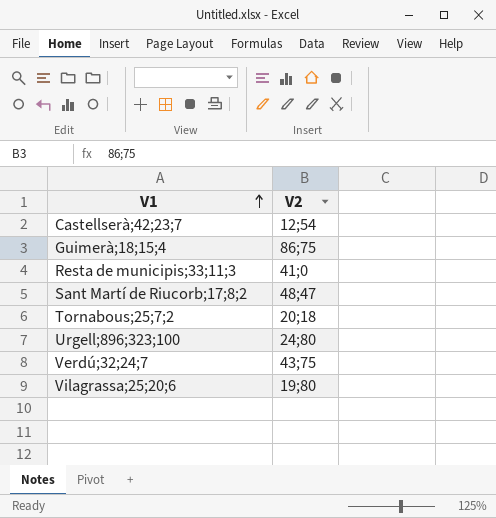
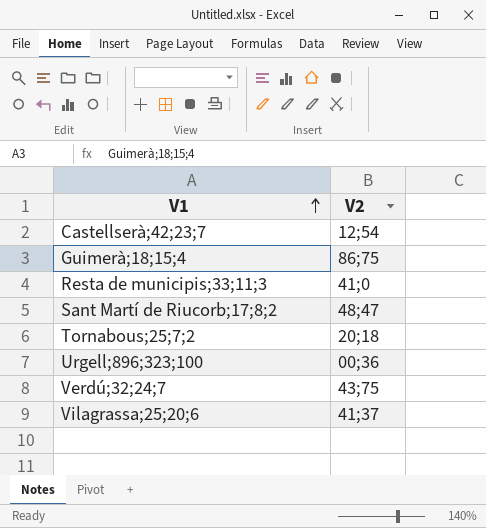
Urgell;896;323;100 | V2: 24;80 -> 00;36
Vilagrassa;25;20;6 | V2: 19;80 -> 41;37

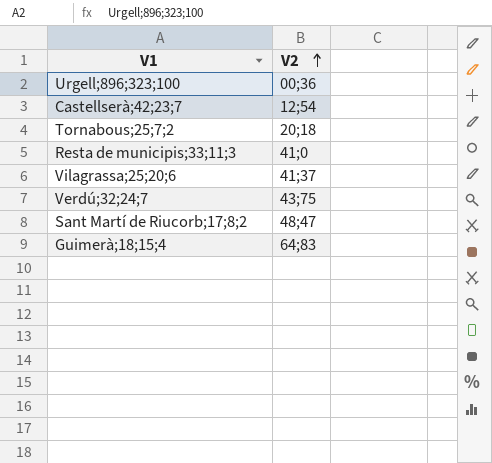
row order: V1 ascending -> V2 ascending
Guimerà;18;15;4 | V2: 86;75 -> 64;83

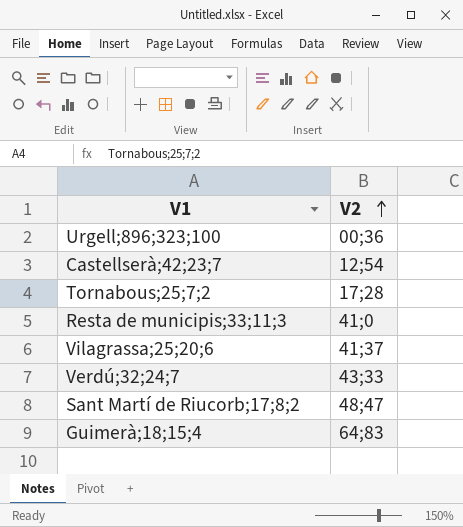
Tornabous;25;7;2 | V2: 20;18 -> 17;28
Verdú;32;24;7 | V2: 43;75 -> 43;33

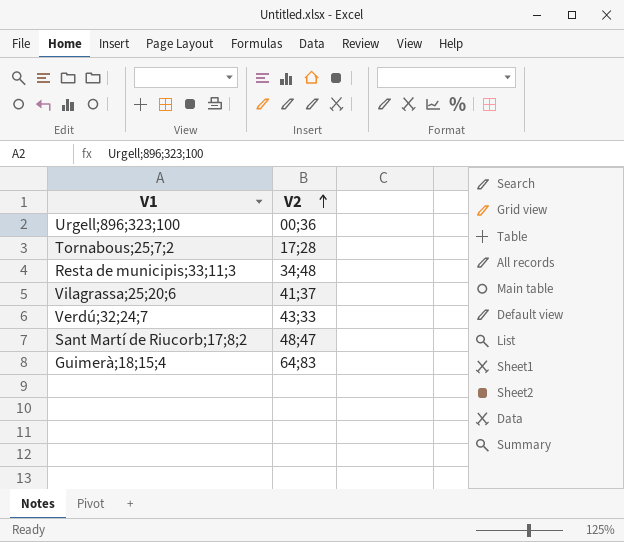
row Castellserà;42;23;7: 12;54 -> none
Resta de municipis;33;11;3 | V2: 41;0 -> 34;48

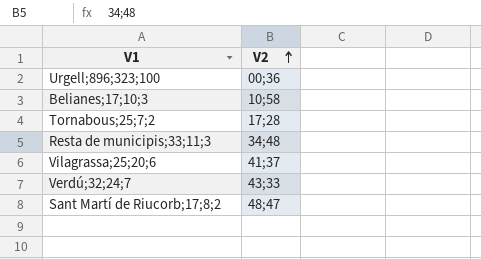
row Guimerà;18;15;4: 64;83 -> none
row Belianes;17;10;3: none -> 10;58

